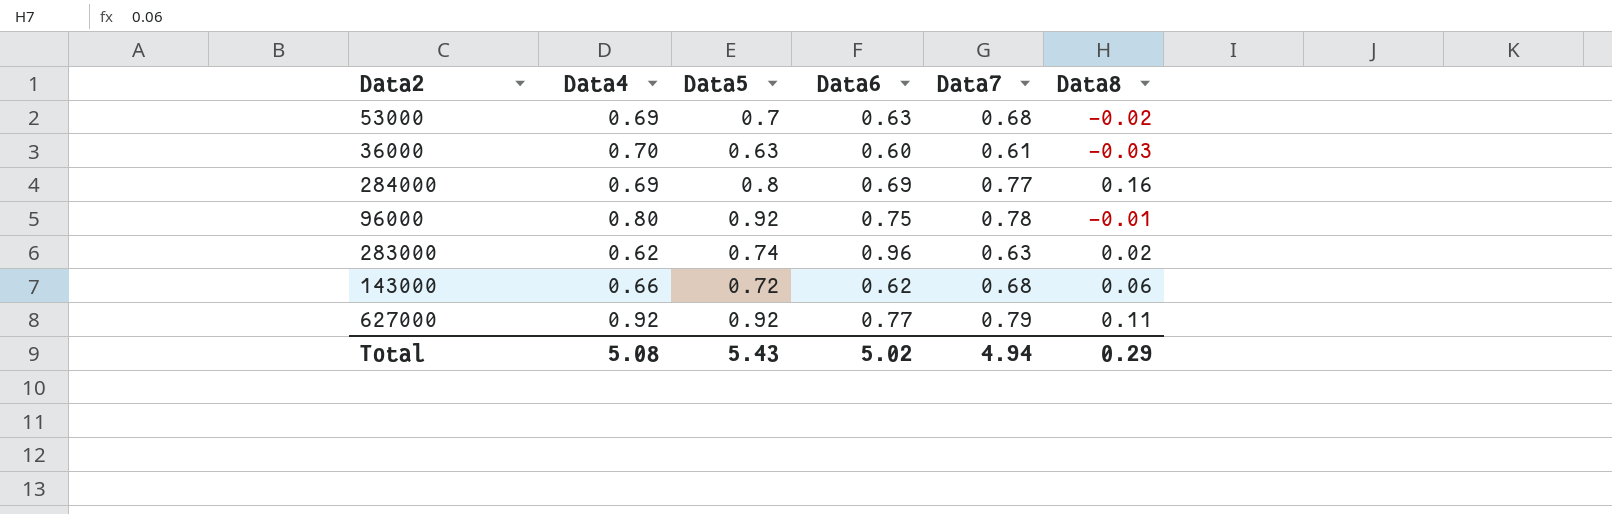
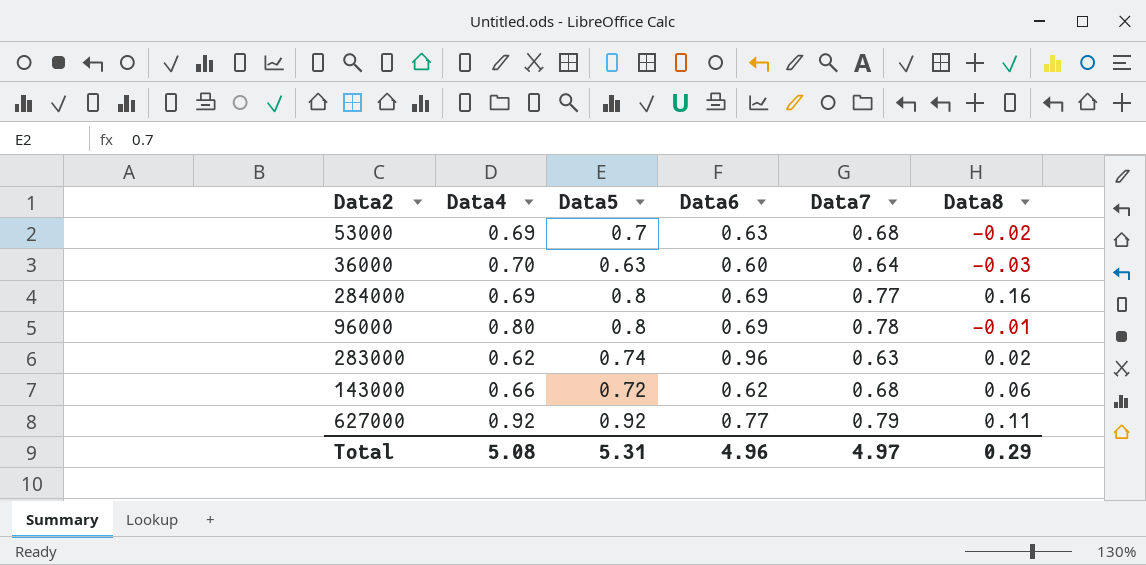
36000 | Data7: 0.61 -> 0.64
96000 | Data5: 0.92 -> 0.8
96000 | Data6: 0.75 -> 0.69
Total | Data5: 5.43 -> 5.31
Total | Data6: 5.02 -> 4.96
Total | Data7: 4.94 -> 4.97

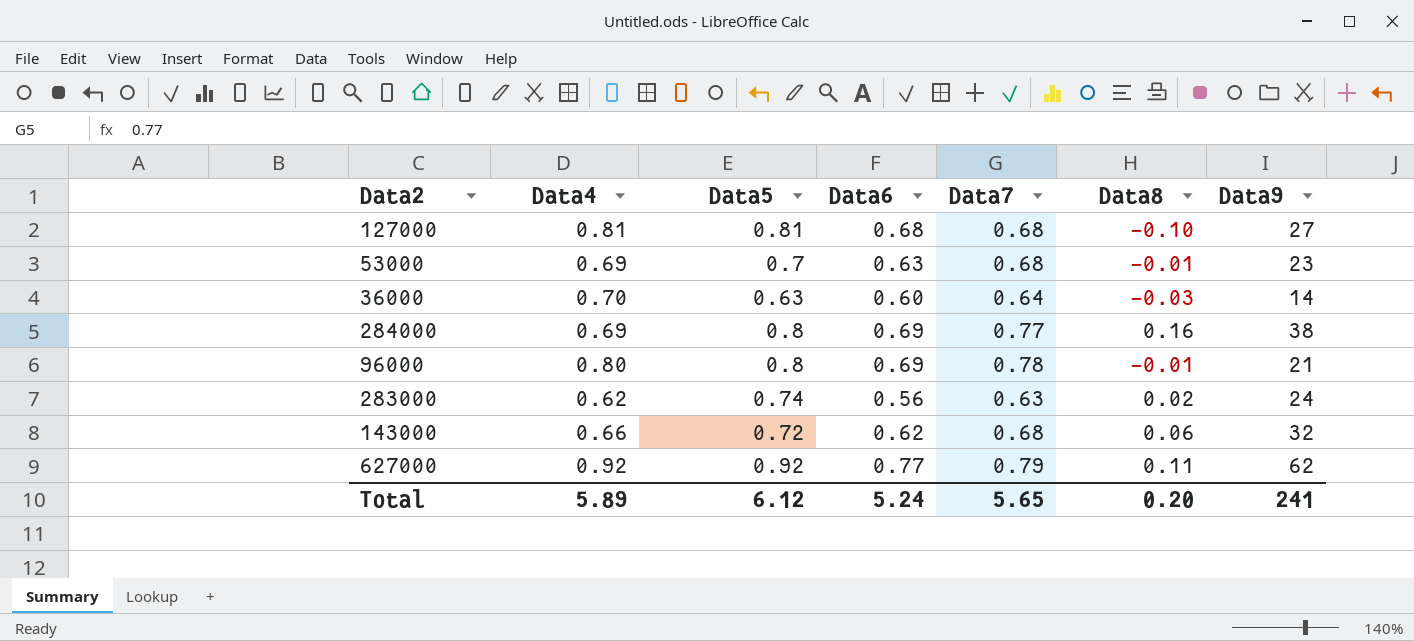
column Data9 | position: none -> 7
row 127000: none -> 0.81 | 0.81 | 0.68 | 0.68 | -0.10 | 27
53000 | Data8: -0.02 -> -0.01
283000 | Data6: 0.96 -> 0.56
Total | Data4: 5.08 -> 5.89
Total | Data5: 5.31 -> 6.12
Total | Data6: 4.96 -> 5.24
Total | Data7: 4.97 -> 5.65
Total | Data8: 0.29 -> 0.20

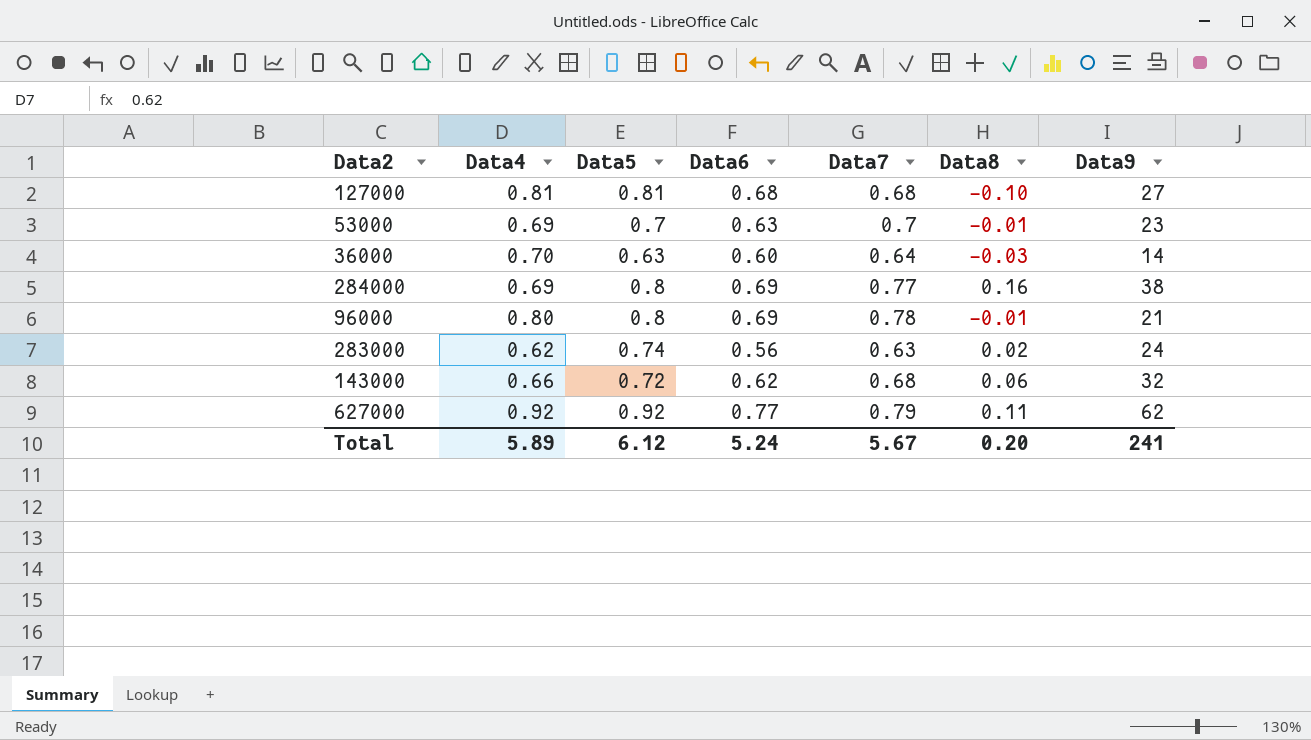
53000 | Data7: 0.68 -> 0.7
Total | Data7: 5.65 -> 5.67

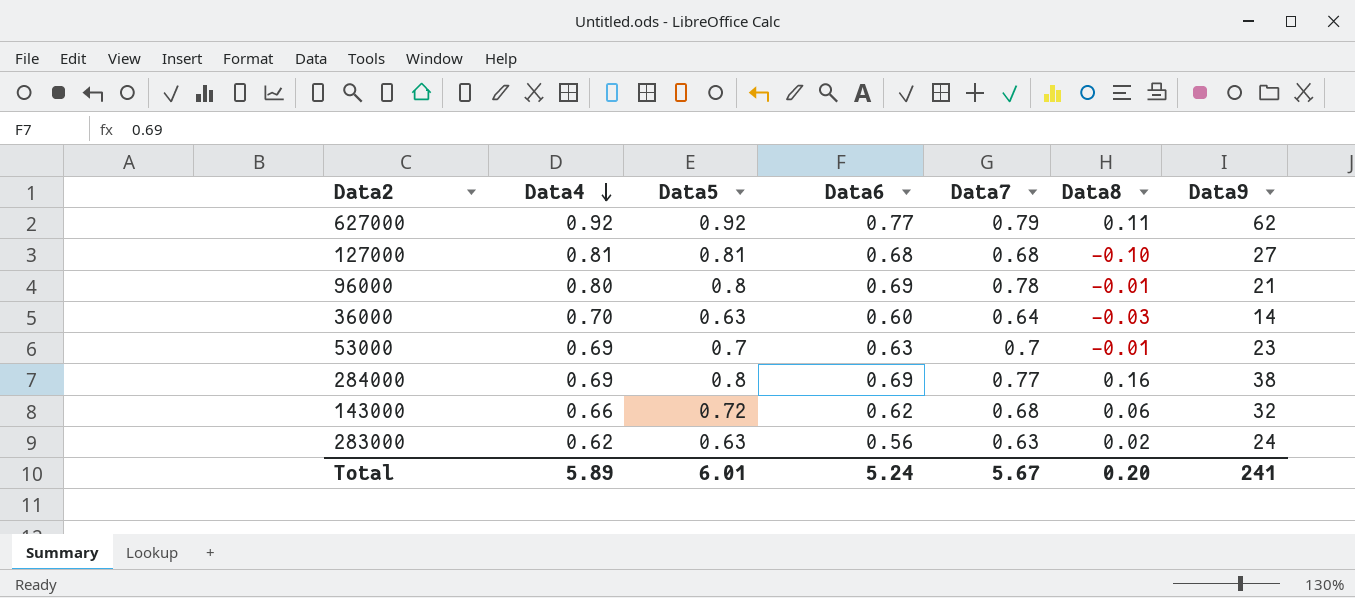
row order: none -> Data4 descending
283000 | Data5: 0.74 -> 0.63
Total | Data5: 6.12 -> 6.01

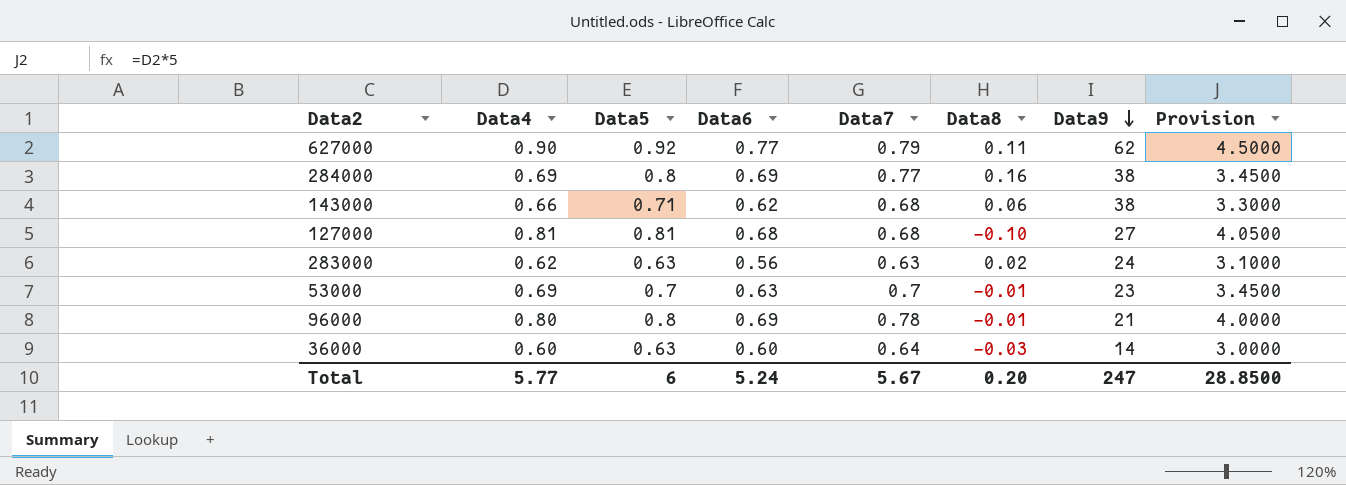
row order: Data4 descending -> Data9 descending
column Provision | formula: none -> [Data4] * 5
627000 | Data4: 0.92 -> 0.90
143000 | Data5: 0.72 -> 0.71
143000 | Data9: 32 -> 38
36000 | Data4: 0.70 -> 0.60
Total | Data4: 5.89 -> 5.77
Total | Data5: 6.01 -> 6
Total | Data9: 241 -> 247

